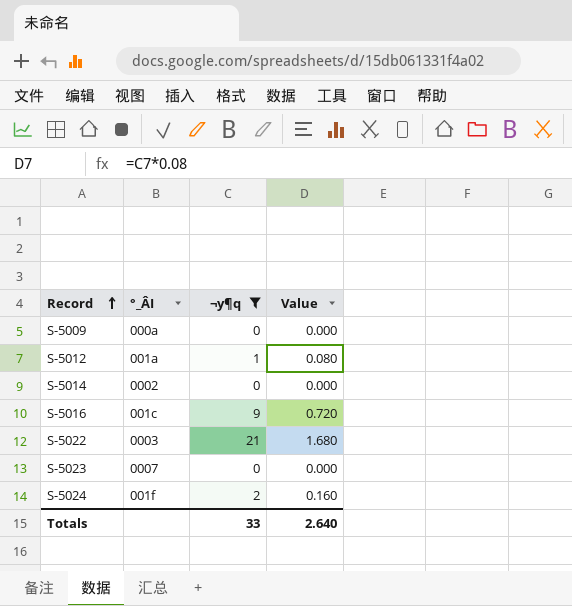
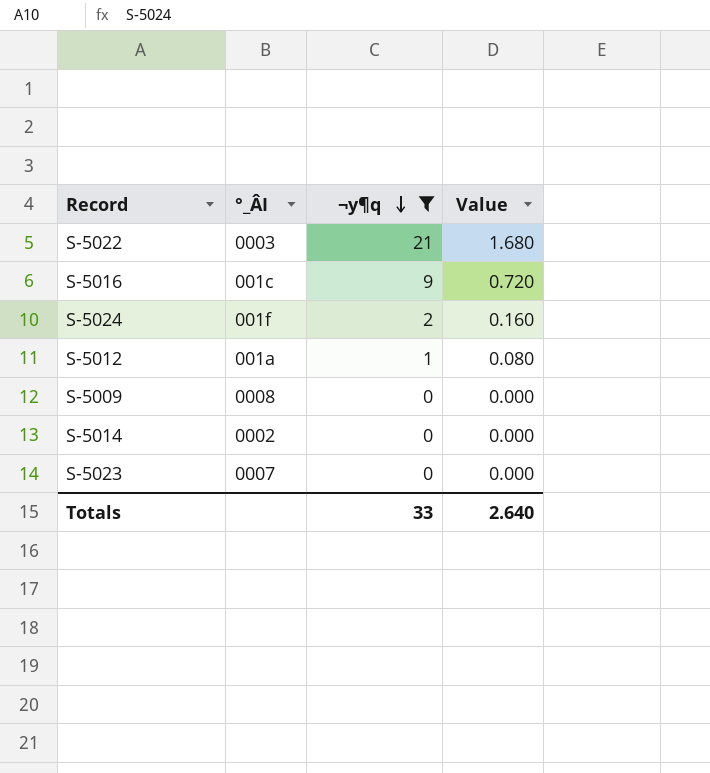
row order: Record ascending -> ¬y¶q descending
S-5009 | °_ÂI: 000a -> 0008

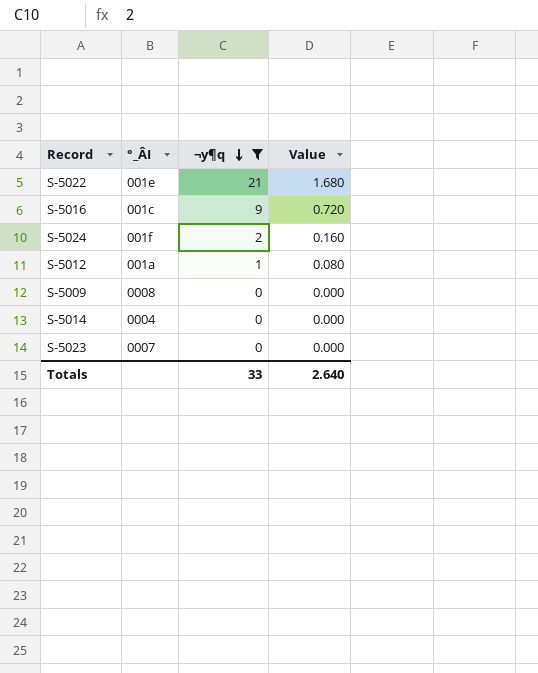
S-5022 | °_ÂI: 0003 -> 001e
S-5014 | °_ÂI: 0002 -> 0004

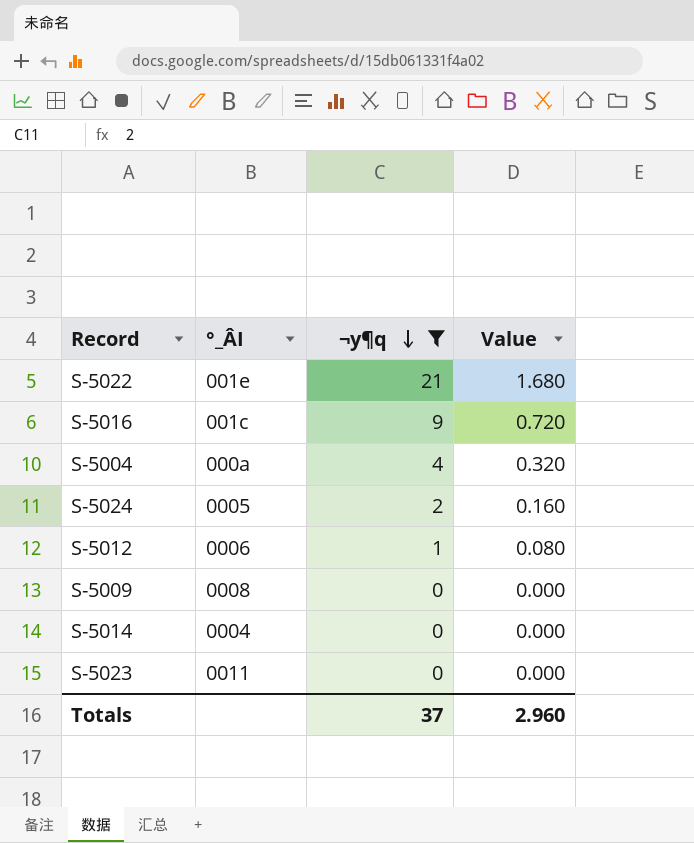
row S-5004: none -> 000a | 4 | 0.320
S-5024 | °_ÂI: 001f -> 0005
S-5012 | °_ÂI: 001a -> 0006
S-5023 | °_ÂI: 0007 -> 0011
Totals | ¬y¶q: 33 -> 37
Totals | Value: 2.640 -> 2.960

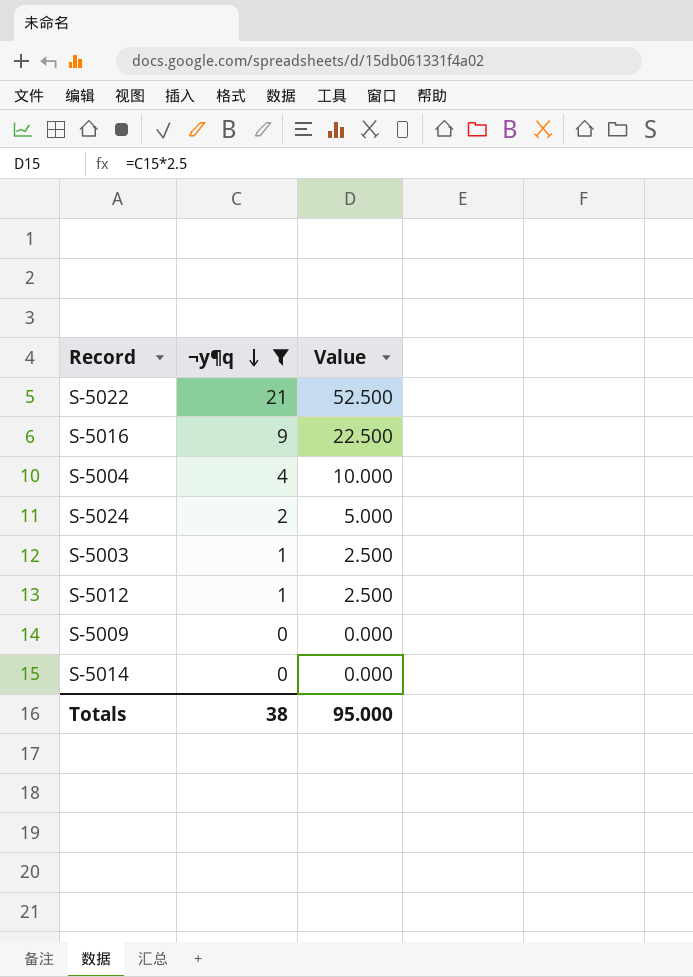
column °_ÂI | position: 2 -> none
column Value | formula: [¬y¶q] * 0.08 -> [¬y¶q] * 2.5
row S-5023: 0011 | 0 | 0.000 -> none
row S-5003: none -> 1 | 2.500
Totals | ¬y¶q: 37 -> 38
Totals | Value: 2.960 -> 95.000

